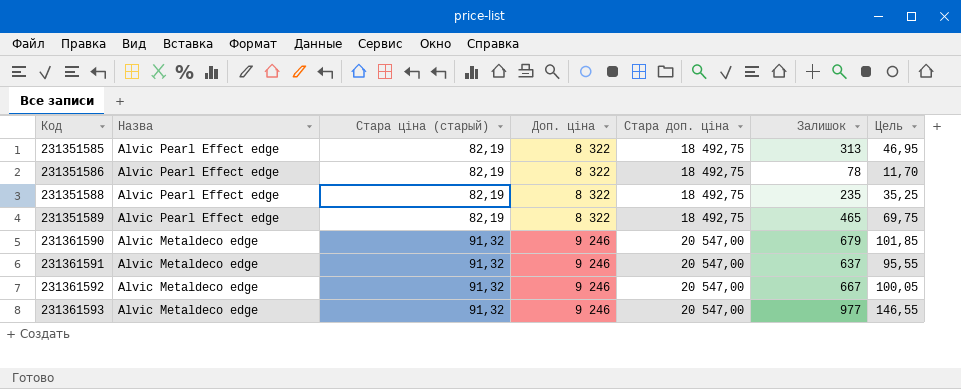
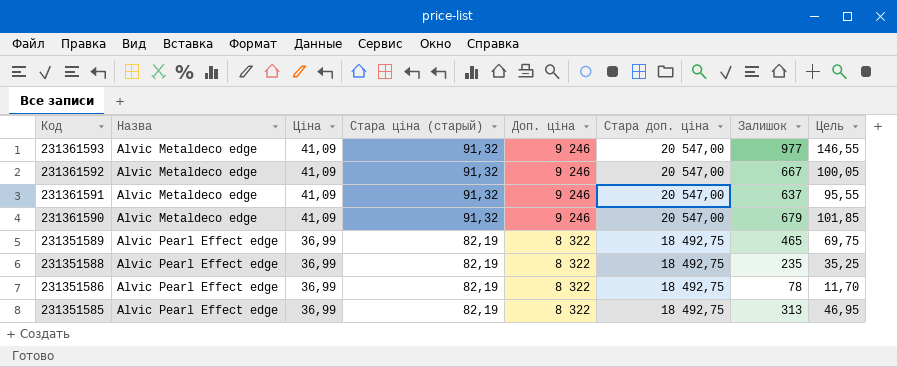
row order: Код ascending -> Код descending
column Ціна | position: none -> 3

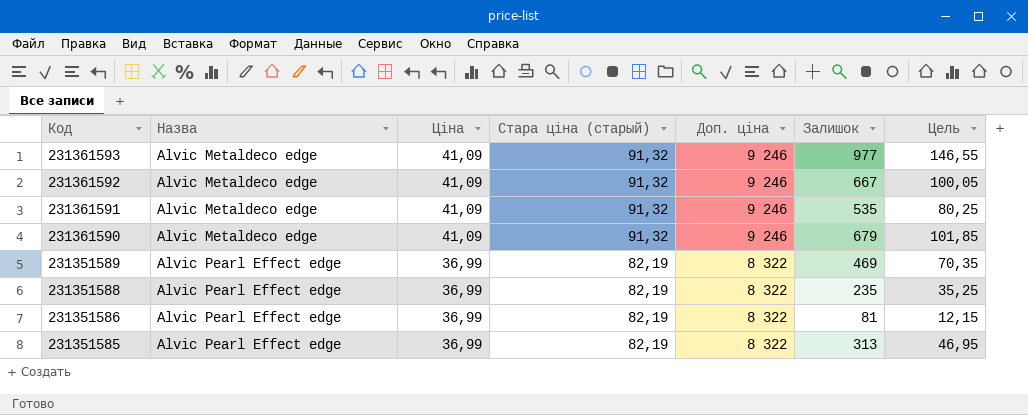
column Стара доп. ціна | position: 6 -> none
231361591 | Залишок: 637 -> 535
231361591 | Цель: 95,55 -> 80,25
231351589 | Залишок: 465 -> 469
231351589 | Цель: 69,75 -> 70,35
231351586 | Залишок: 78 -> 81
231351586 | Цель: 11,70 -> 12,15

